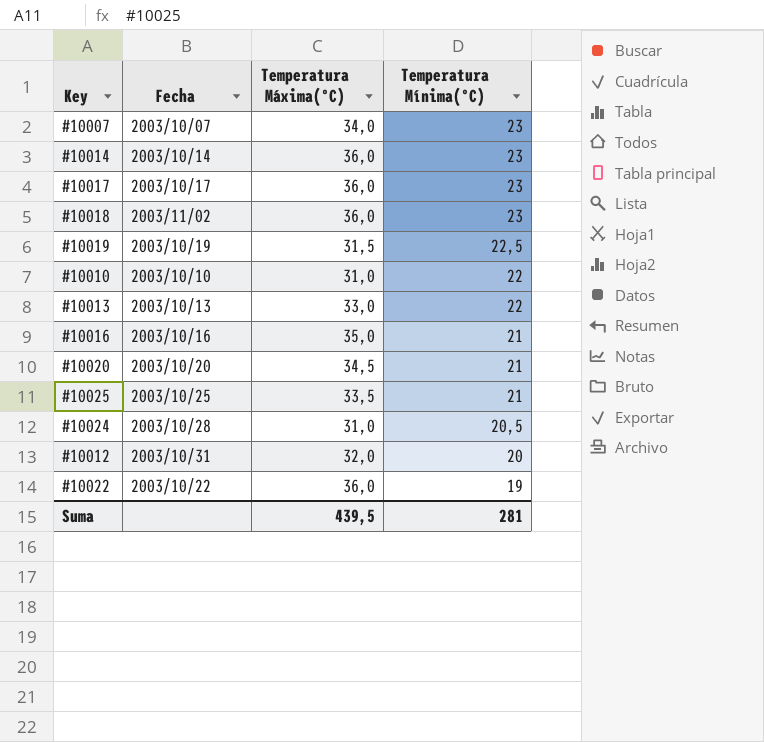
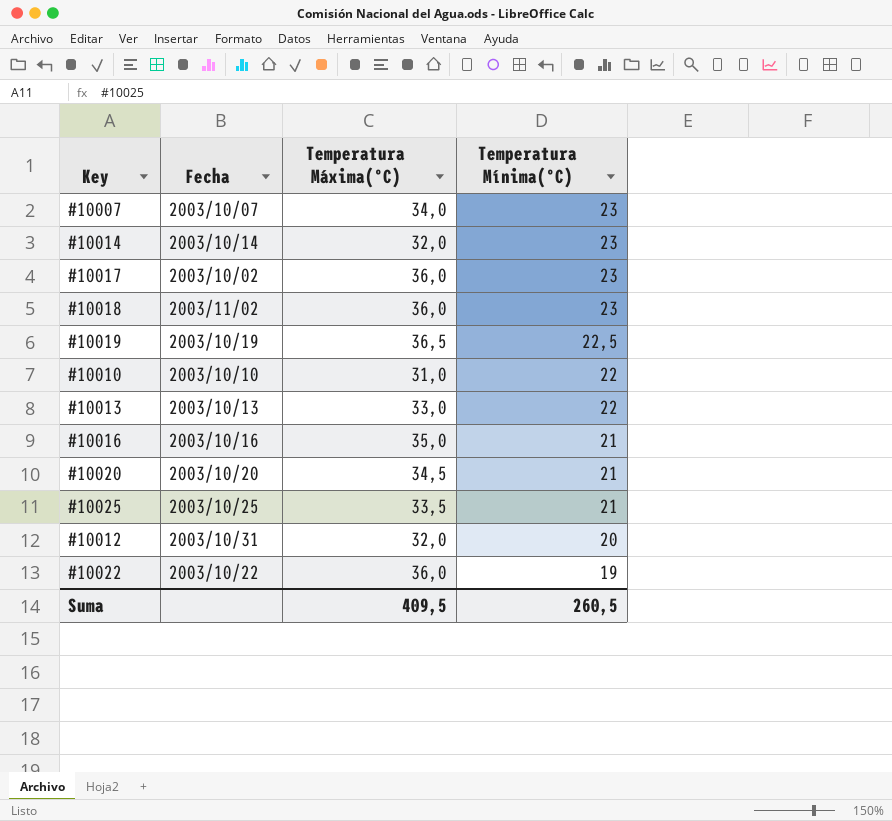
row #10024: 2003/10/28 | 31,0 | 20,5 -> none
#10014 | Temperatura Máxima(ºC): 36,0 -> 32,0
#10017 | Fecha: 2003/10/17 -> 2003/10/02
#10019 | Temperatura Máxima(ºC): 31,5 -> 36,5
Suma | Temperatura Máxima(ºC): 439,5 -> 409,5
Suma | Temperatura Mínima(ºC): 281 -> 260,5

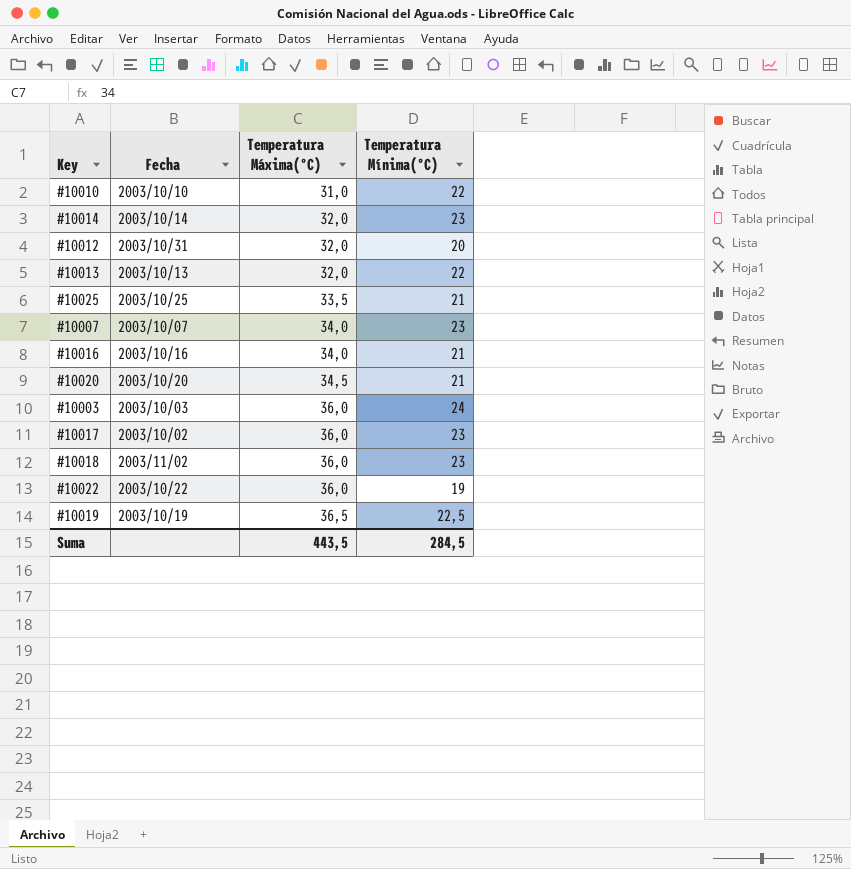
row order: Temperatura Mínima(ºC) descending -> Temperatura Máxima(ºC) ascending
#10013 | Temperatura Máxima(ºC): 33,0 -> 32,0
#10016 | Temperatura Máxima(ºC): 35,0 -> 34,0
row #10003: none -> 2003/10/03 | 36,0 | 24
Suma | Temperatura Máxima(ºC): 409,5 -> 443,5
Suma | Temperatura Mínima(ºC): 260,5 -> 284,5

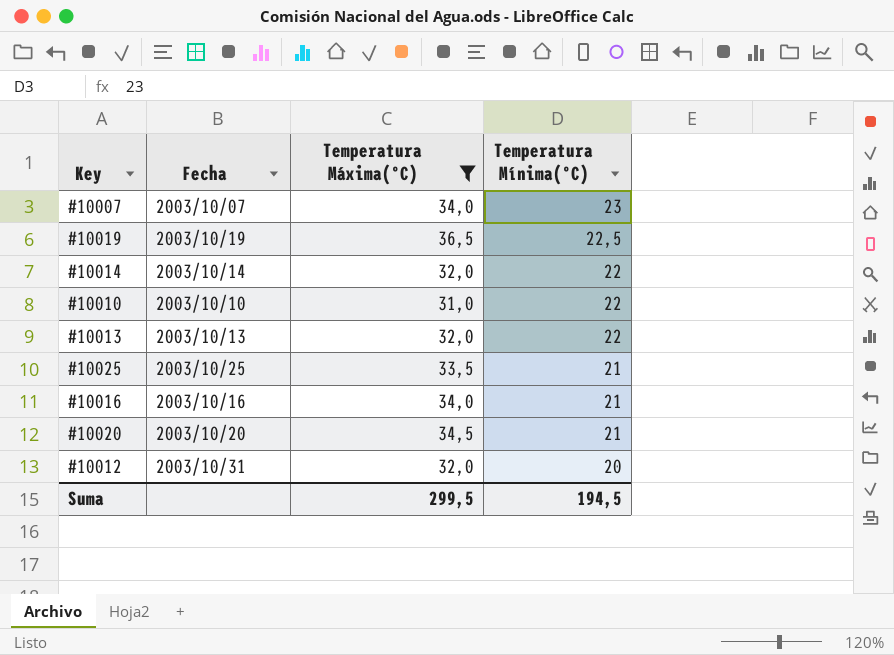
filter: none -> Temperatura Máxima(ºC) != 36,0
row order: Temperatura Máxima(ºC) ascending -> Temperatura Mínima(ºC) descending
#10014 | Temperatura Mínima(ºC): 23 -> 22
Suma | Temperatura Máxima(ºC): 443,5 -> 299,5
Suma | Temperatura Mínima(ºC): 284,5 -> 194,5

